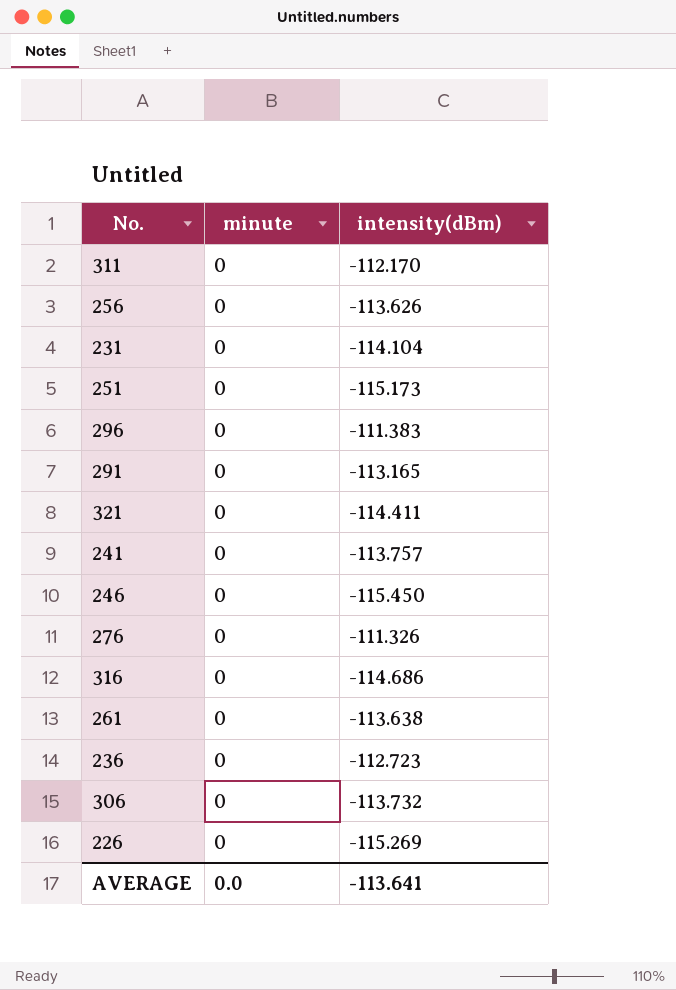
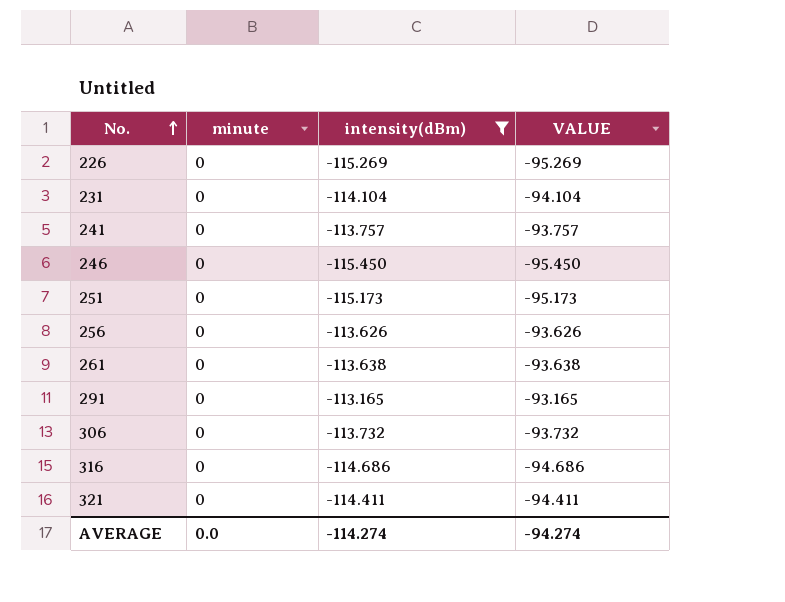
filter: none -> intensity(dBm) <= -113.165
row order: none -> No. ascending
column VALUE | formula: none -> [intensity(dBm)] + 20
AVERAGE | intensity(dBm): -113.641 -> -114.274

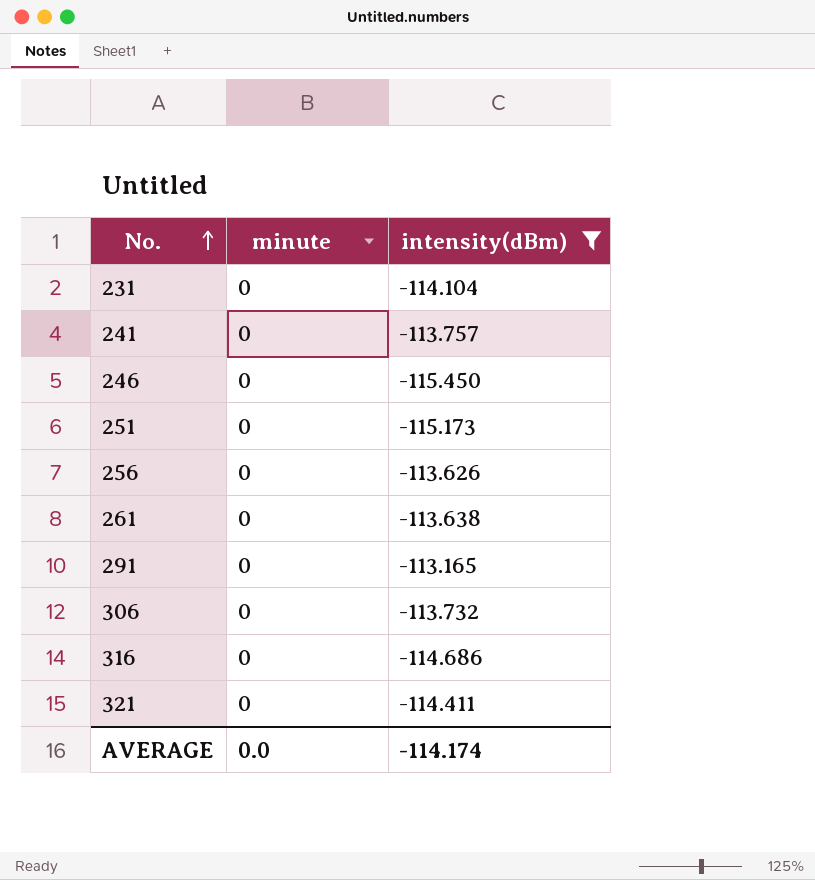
column VALUE | formula: [intensity(dBm)] + 20 -> none
row 226: 0 | -115.269 | -95.269 -> none
AVERAGE | intensity(dBm): -114.274 -> -114.174

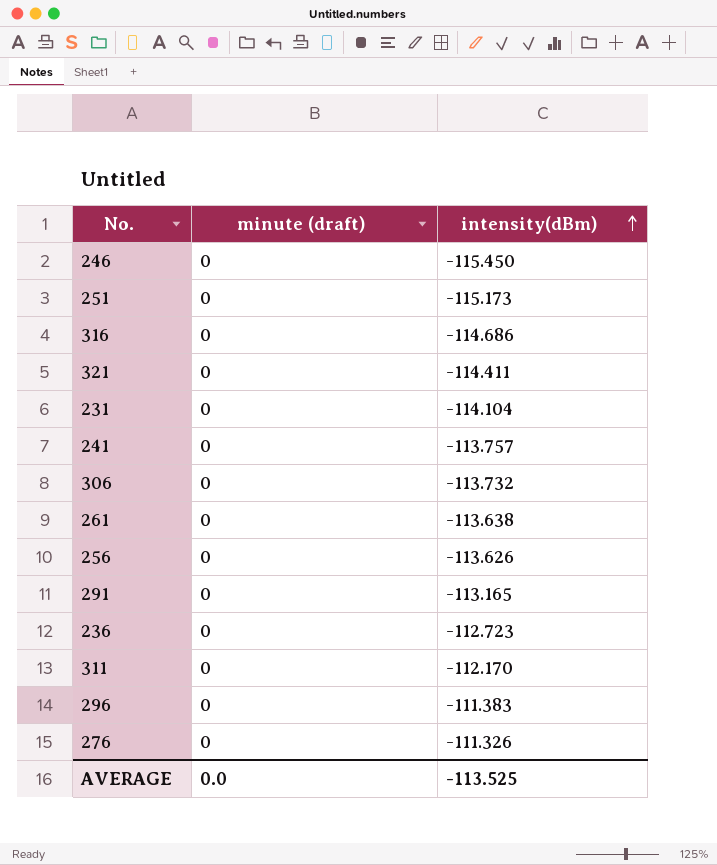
filter: intensity(dBm) <= -113.165 -> none
row order: No. ascending -> intensity(dBm) ascending
column name: minute -> minute (draft)
AVERAGE | intensity(dBm): -114.174 -> -113.525

